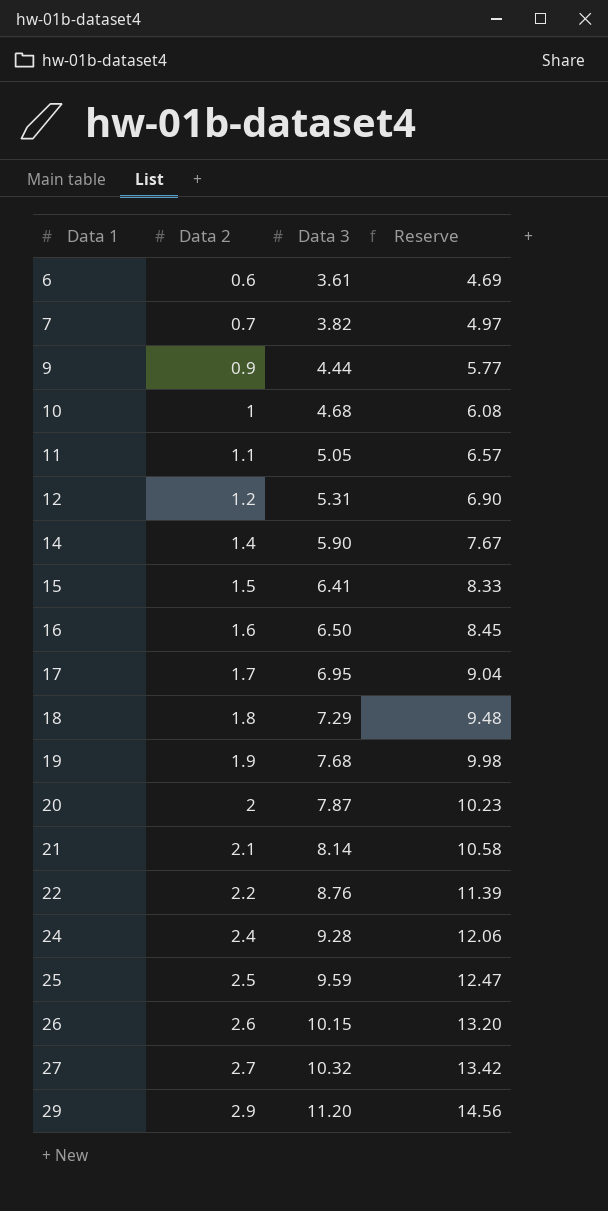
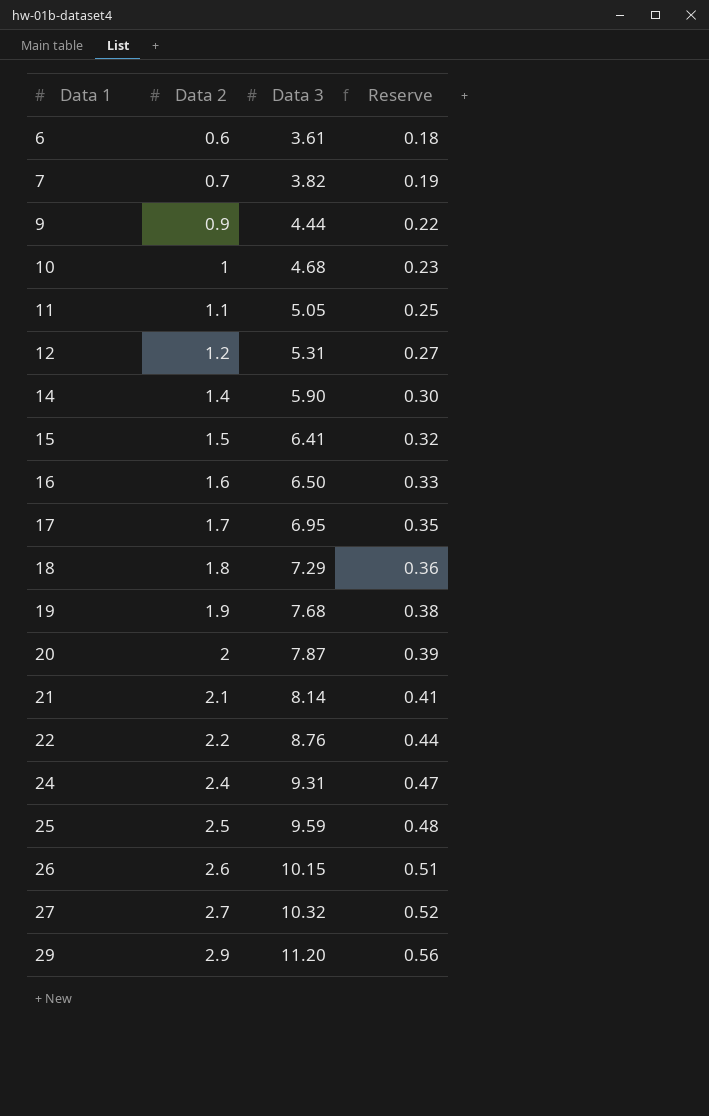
column Reserve | formula: [Data 3] * 1.3 -> [Data 3] * 0.05
24 | Data 3: 9.28 -> 9.31

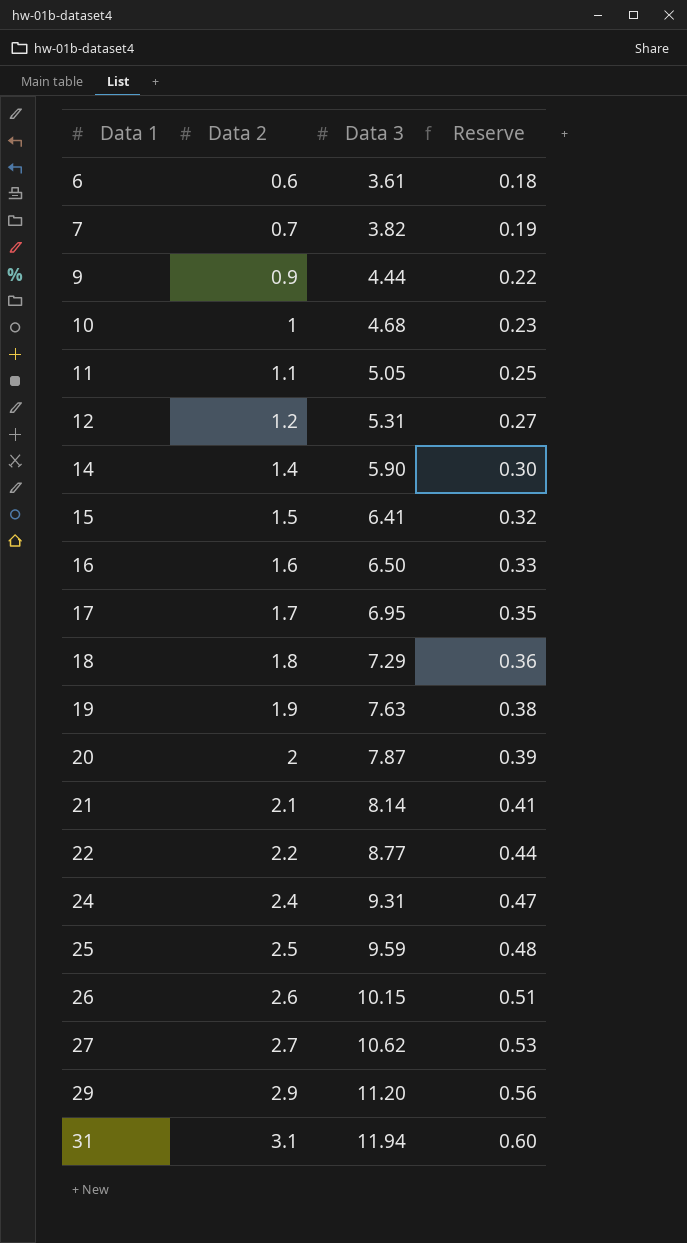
19 | Data 3: 7.68 -> 7.63
22 | Data 3: 8.76 -> 8.77
27 | Data 3: 10.32 -> 10.62
27 | Reserve: 0.52 -> 0.53
row 31: none -> 3.1 | 11.94 | 0.60

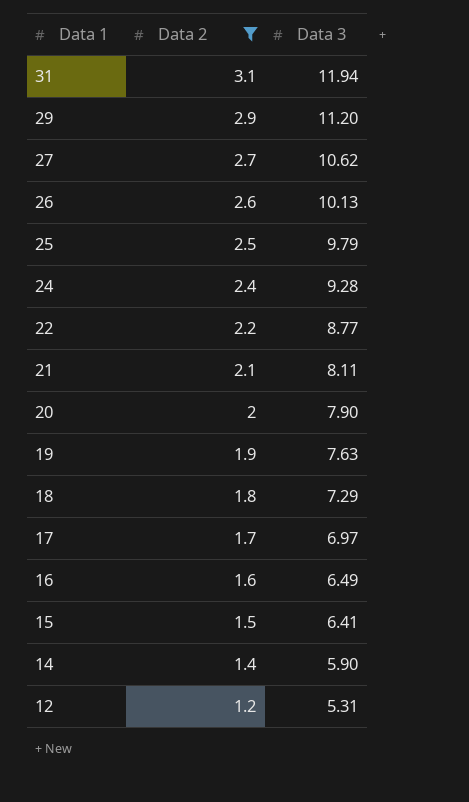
filter: none -> Data 2 >= 1.2
row order: Data 1 ascending -> Data 1 descending
column Reserve | formula: [Data 3] * 0.05 -> none
26 | Data 3: 10.15 -> 10.13
25 | Data 3: 9.59 -> 9.79
24 | Data 3: 9.31 -> 9.28
21 | Data 3: 8.14 -> 8.11
20 | Data 3: 7.87 -> 7.90
17 | Data 3: 6.95 -> 6.97
16 | Data 3: 6.50 -> 6.49

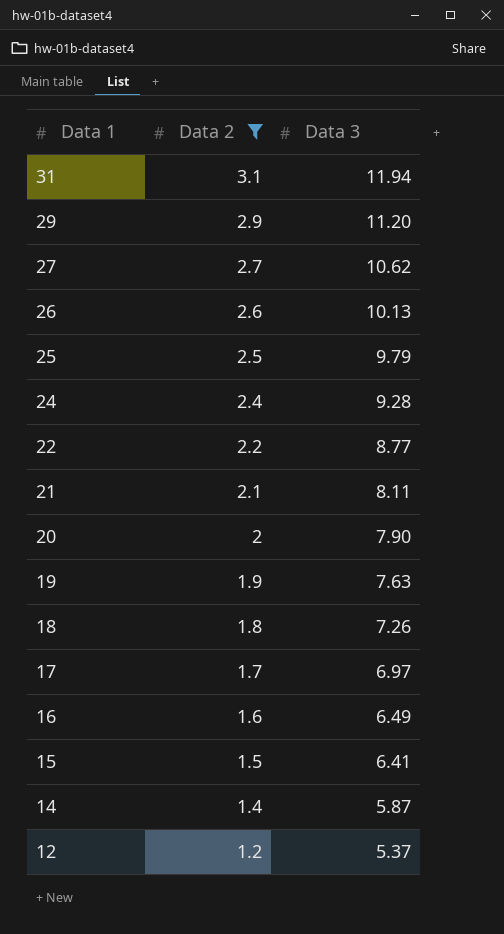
18 | Data 3: 7.29 -> 7.26
14 | Data 3: 5.90 -> 5.87
12 | Data 3: 5.31 -> 5.37

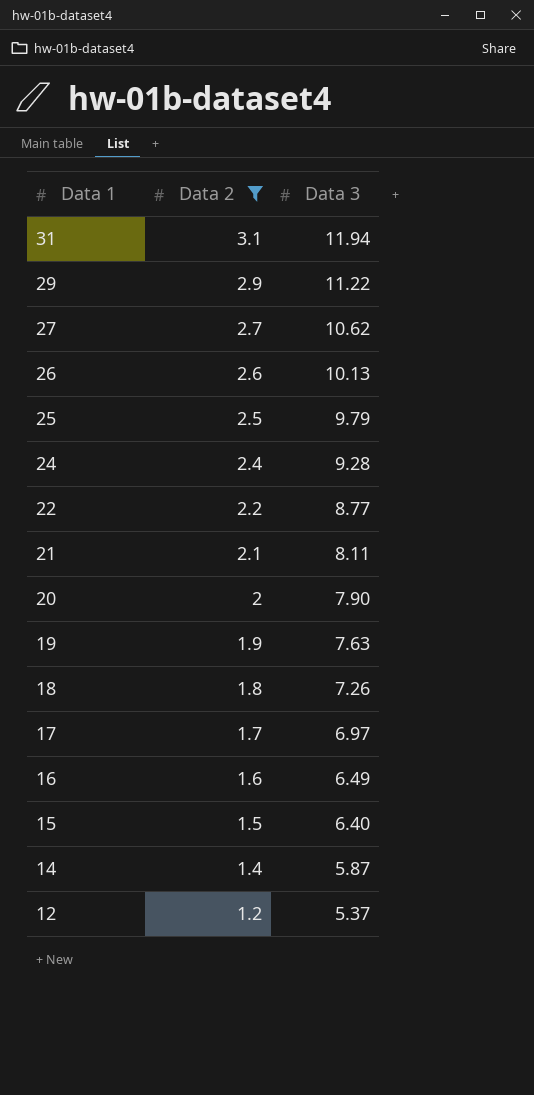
29 | Data 3: 11.20 -> 11.22
15 | Data 3: 6.41 -> 6.40

